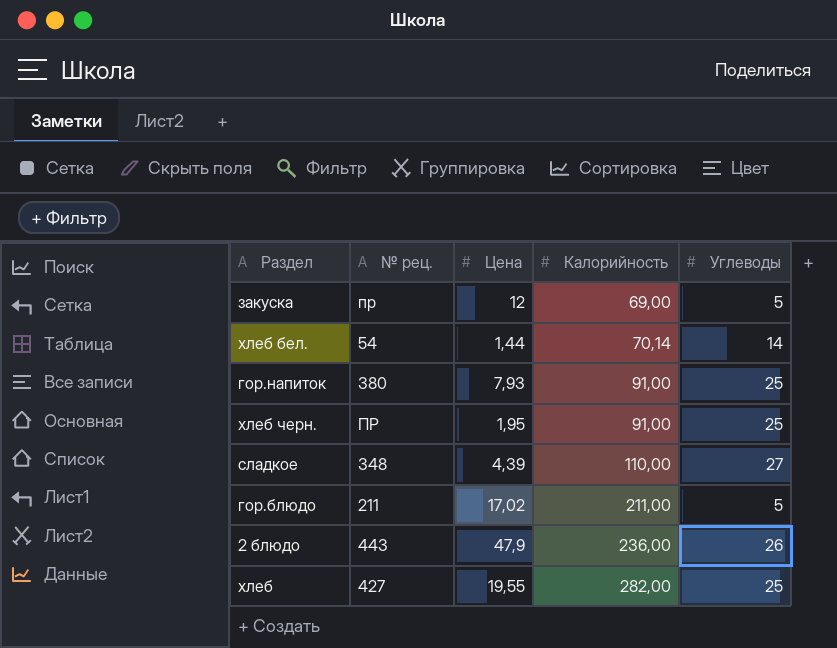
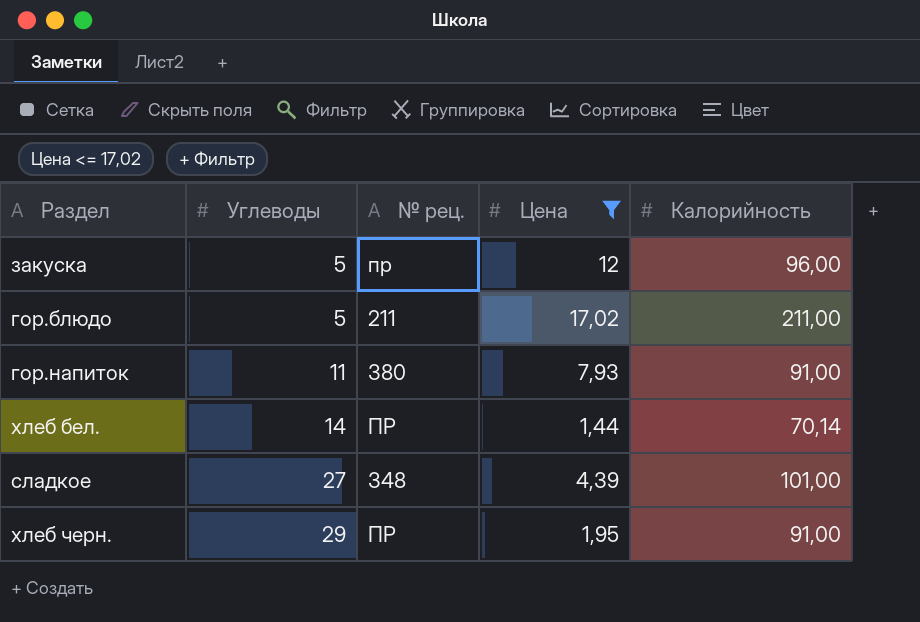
filter: none -> Цена <= 17,02
row order: Калорийность ascending -> Углеводы ascending
column Углеводы | position: 5 -> 2
закуска | Калорийность: 69,00 -> 96,00
гор.напиток | Углеводы: 25 -> 11
хлеб бел. | № рец.: 54 -> ПР
сладкое | Калорийность: 110,00 -> 101,00
хлеб черн. | Углеводы: 25 -> 29

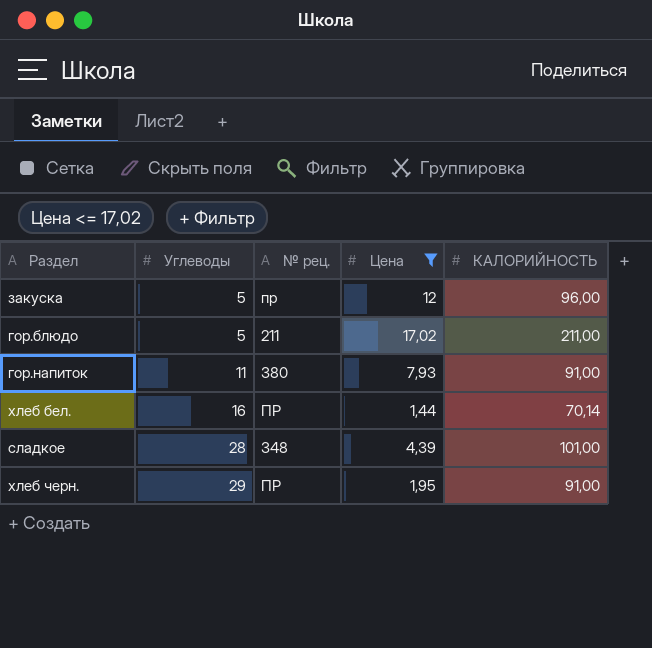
column name: Калорийность -> КАЛОРИЙНОСТЬ
хлеб бел. | Углеводы: 14 -> 16
сладкое | Углеводы: 27 -> 28

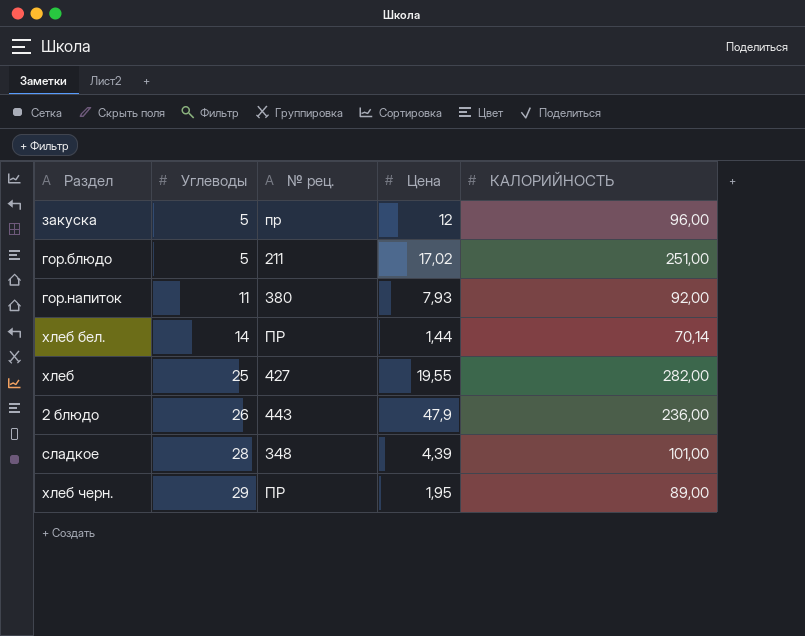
filter: Цена <= 17,02 -> none
гор.блюдо | КАЛОРИЙНОСТЬ: 211,00 -> 251,00
гор.напиток | КАЛОРИЙНОСТЬ: 91,00 -> 92,00
хлеб бел. | Углеводы: 16 -> 14
хлеб черн. | КАЛОРИЙНОСТЬ: 91,00 -> 89,00

